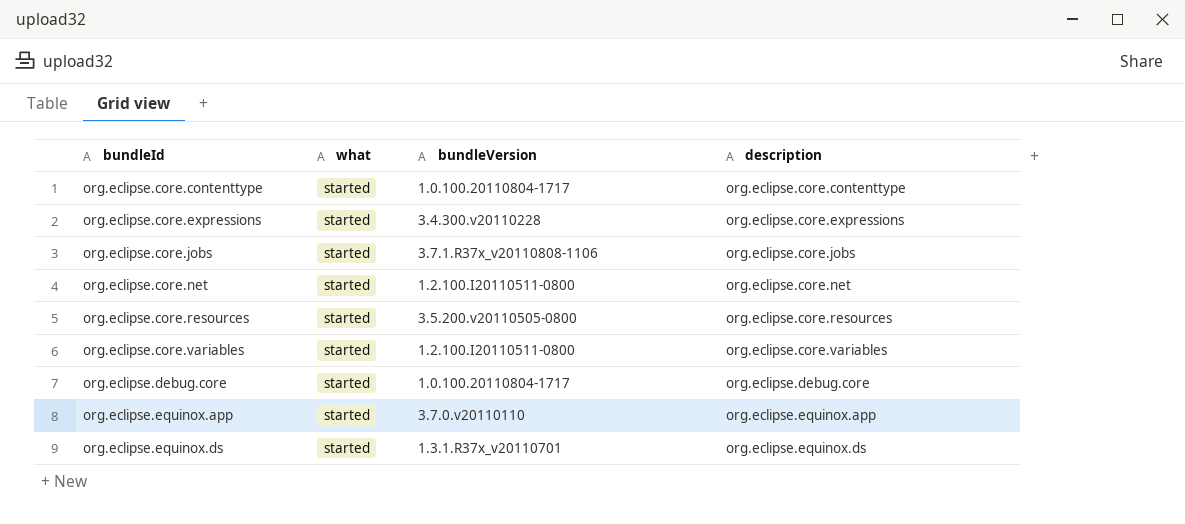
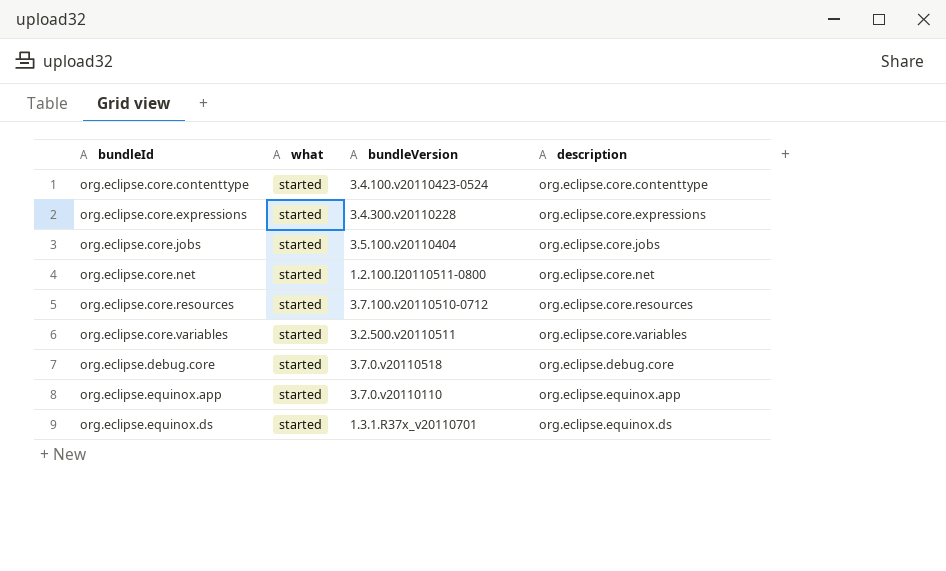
org.eclipse.core.contenttype | bundleVersion: 1.0.100.20110804-1717 -> 3.4.100.v20110423-0524
org.eclipse.core.jobs | bundleVersion: 3.7.1.R37x_v20110808-1106 -> 3.5.100.v20110404
org.eclipse.core.resources | bundleVersion: 3.5.200.v20110505-0800 -> 3.7.100.v20110510-0712
org.eclipse.core.variables | bundleVersion: 1.2.100.I20110511-0800 -> 3.2.500.v20110511
org.eclipse.debug.core | bundleVersion: 1.0.100.20110804-1717 -> 3.7.0.v20110518

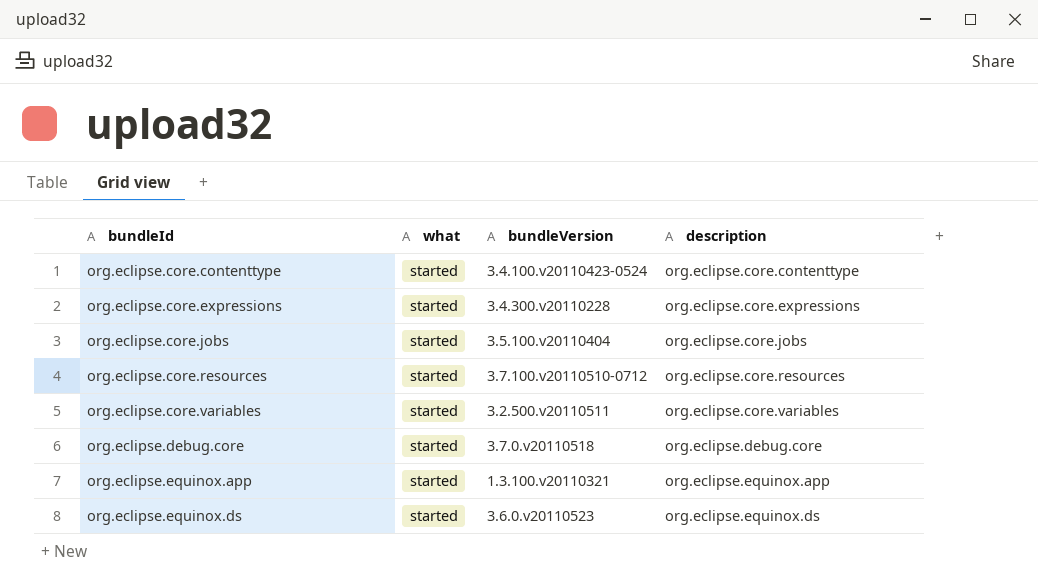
row org.eclipse.core.net: started | 1.2.100.I20110511-0800 | org.eclipse.core.net -> none
org.eclipse.equinox.app | bundleVersion: 3.7.0.v20110110 -> 1.3.100.v20110321
org.eclipse.equinox.ds | bundleVersion: 1.3.1.R37x_v20110701 -> 3.6.0.v20110523

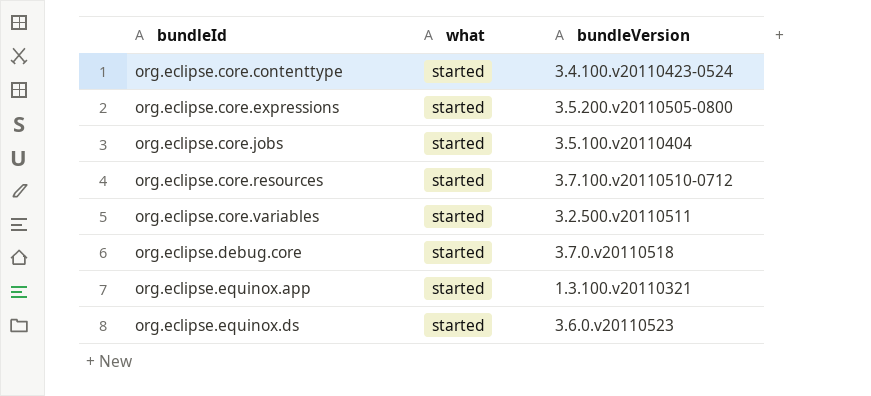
column description | position: 4 -> none
org.eclipse.core.expressions | bundleVersion: 3.4.300.v20110228 -> 3.5.200.v20110505-0800

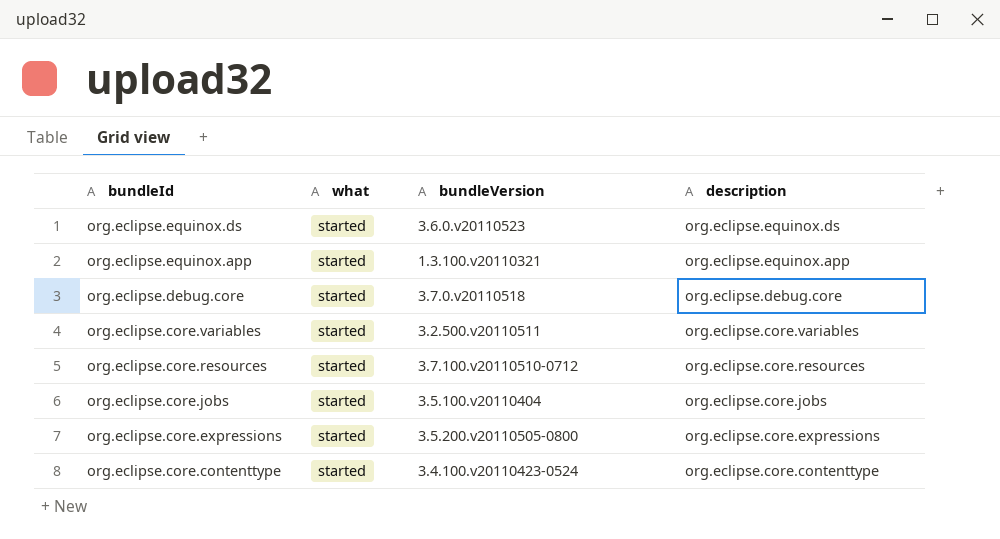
row order: bundleId ascending -> bundleId descending
column description | position: none -> 4

